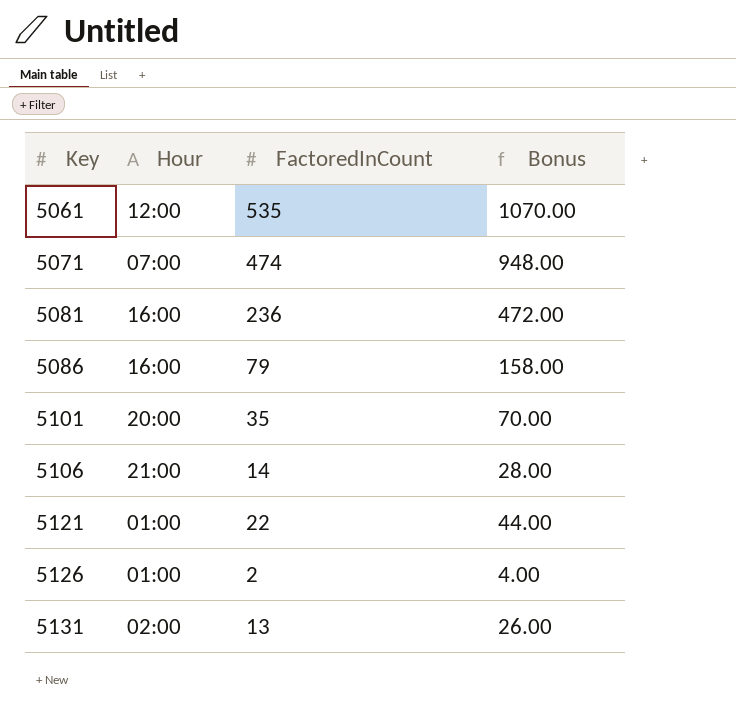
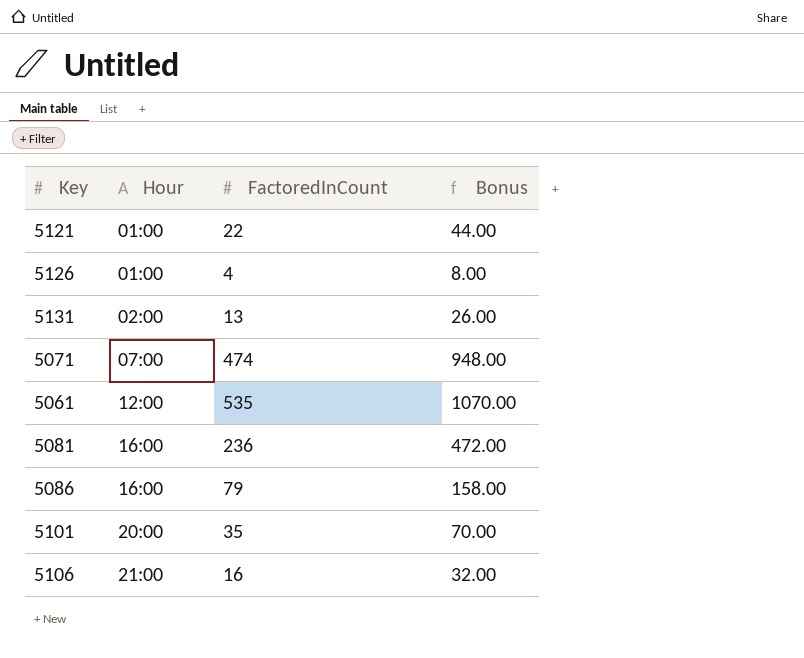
row order: Key ascending -> Hour ascending
5126 | FactoredInCount: 2 -> 4
5126 | Bonus: 4.00 -> 8.00
5106 | FactoredInCount: 14 -> 16
5106 | Bonus: 28.00 -> 32.00

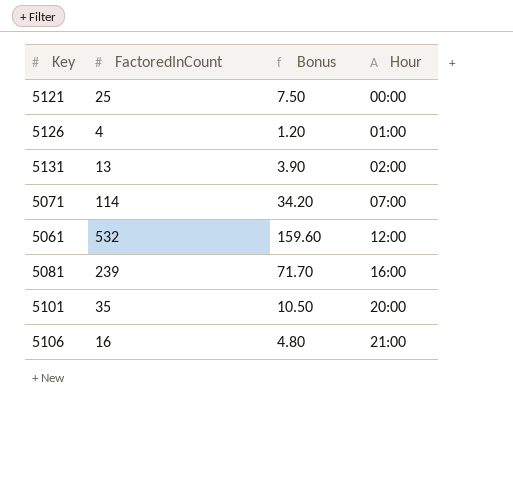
column Bonus | formula: [FactoredInCount] * 2 -> [FactoredInCount] * 0.3
column Hour | position: 2 -> 4
row 5086: 16:00 | 79 | 158.00 -> none
5121 | FactoredInCount: 22 -> 25
5121 | Hour: 01:00 -> 00:00
5071 | FactoredInCount: 474 -> 114
5061 | FactoredInCount: 535 -> 532
5081 | FactoredInCount: 236 -> 239

